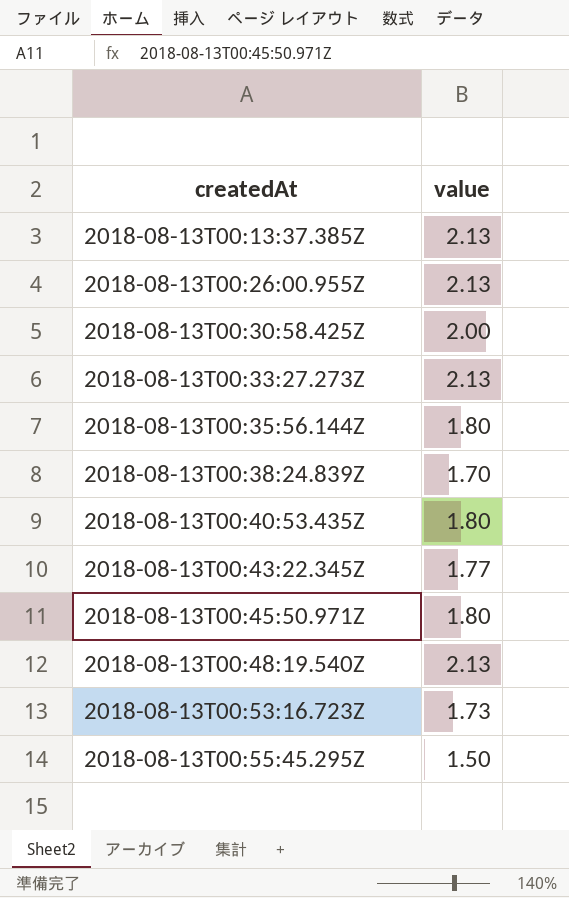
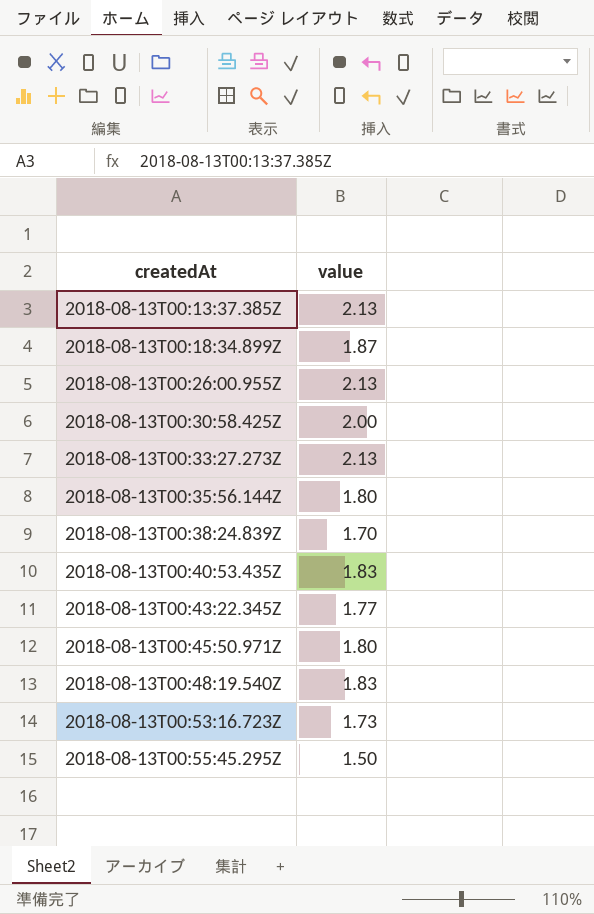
row 2018-08-13T00:18:34.899Z: none -> 1.87
2018-08-13T00:40:53.435Z | value: 1.80 -> 1.83
2018-08-13T00:48:19.540Z | value: 2.13 -> 1.83

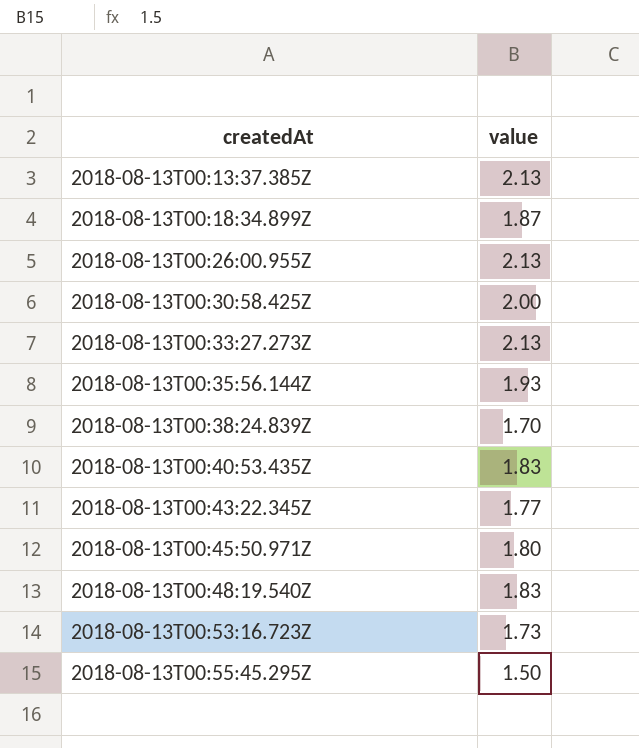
2018-08-13T00:35:56.144Z | value: 1.80 -> 1.93

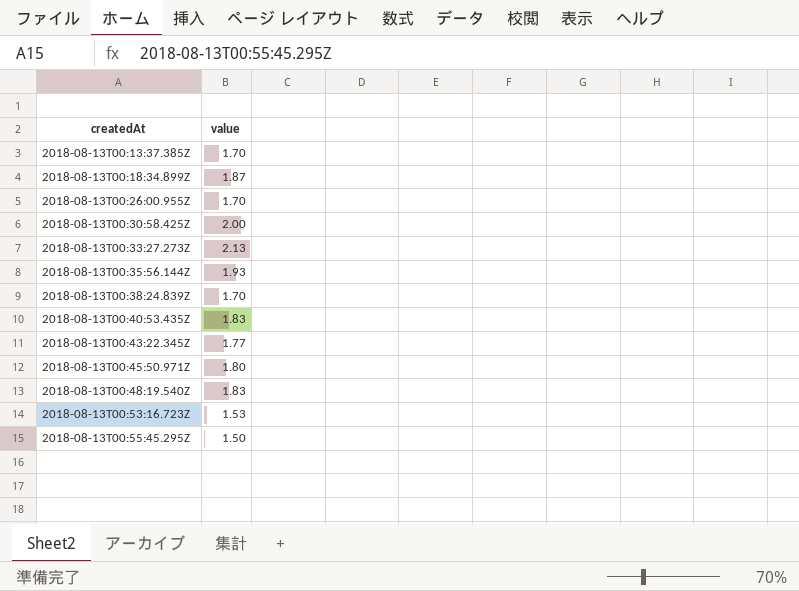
2018-08-13T00:13:37.385Z | value: 2.13 -> 1.70
2018-08-13T00:26:00.955Z | value: 2.13 -> 1.70
2018-08-13T00:53:16.723Z | value: 1.73 -> 1.53

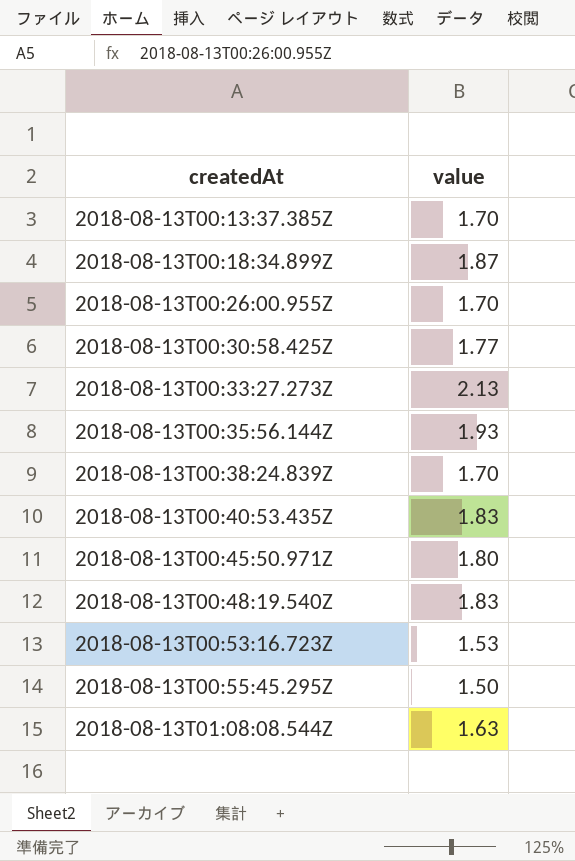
row 2018-08-13T00:43:22.345Z: 1.77 -> none
2018-08-13T00:30:58.425Z | value: 2.00 -> 1.77
row 2018-08-13T01:08:08.544Z: none -> 1.63

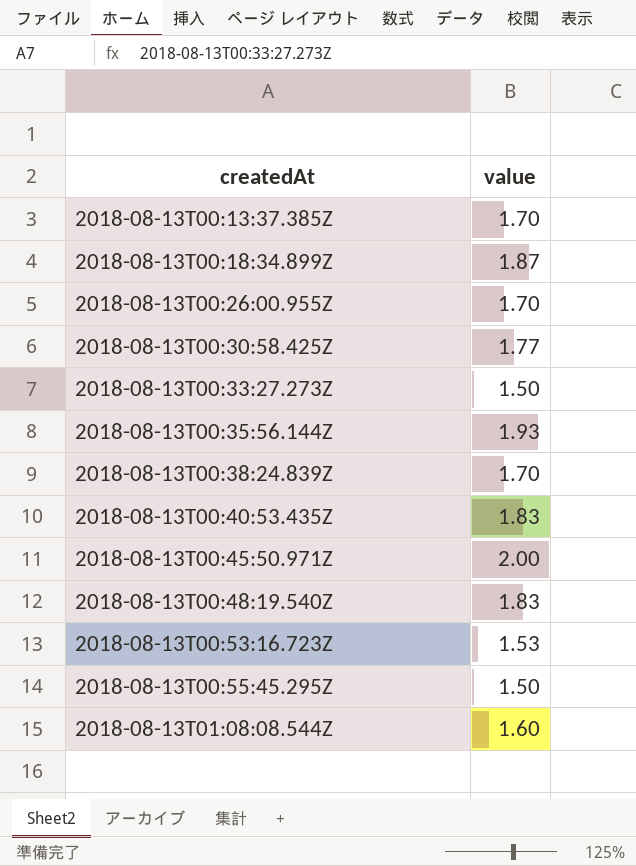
2018-08-13T00:33:27.273Z | value: 2.13 -> 1.50
2018-08-13T00:45:50.971Z | value: 1.80 -> 2.00
2018-08-13T01:08:08.544Z | value: 1.63 -> 1.60

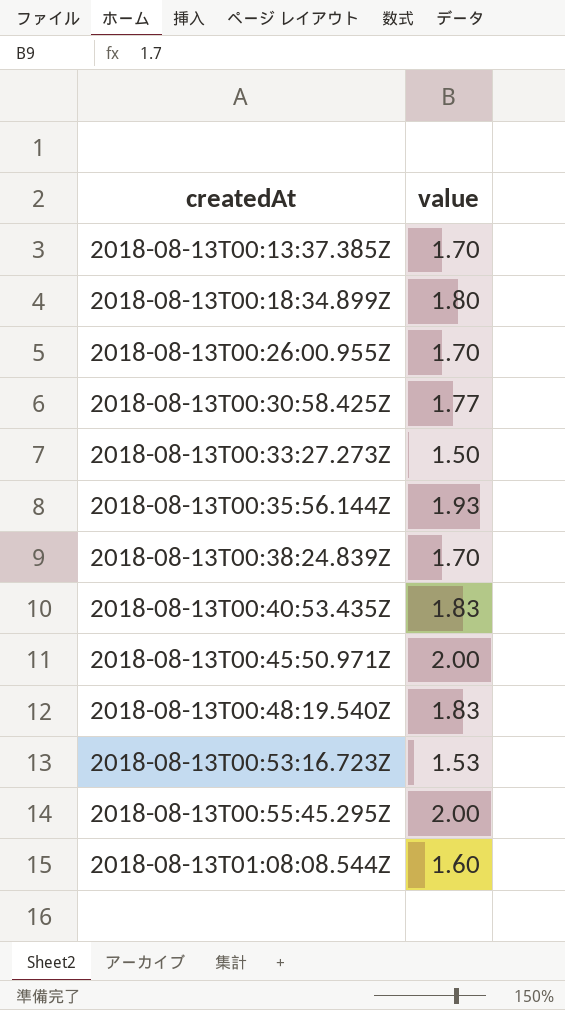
2018-08-13T00:18:34.899Z | value: 1.87 -> 1.80
2018-08-13T00:55:45.295Z | value: 1.50 -> 2.00

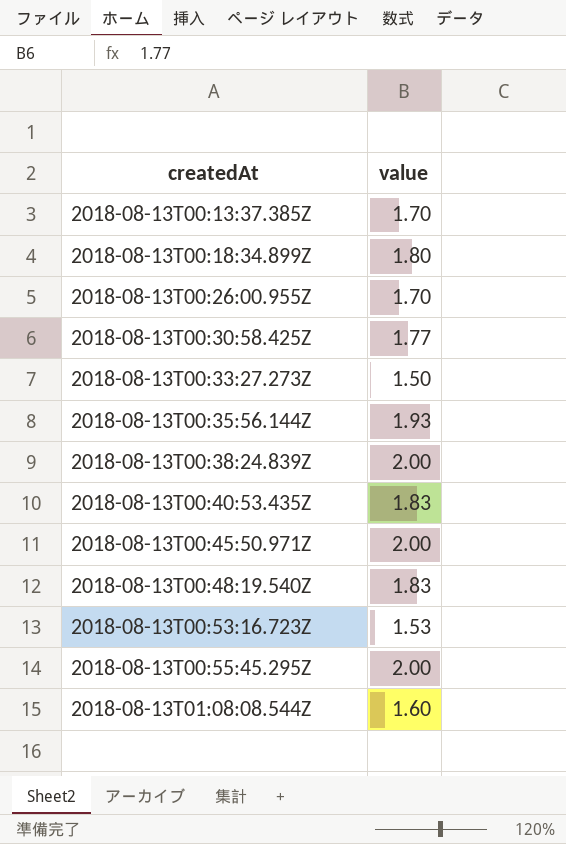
2018-08-13T00:38:24.839Z | value: 1.70 -> 2.00

